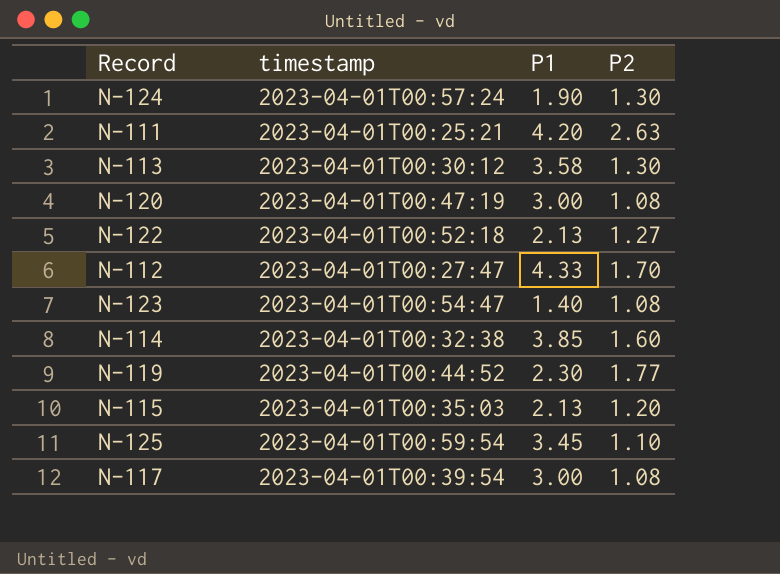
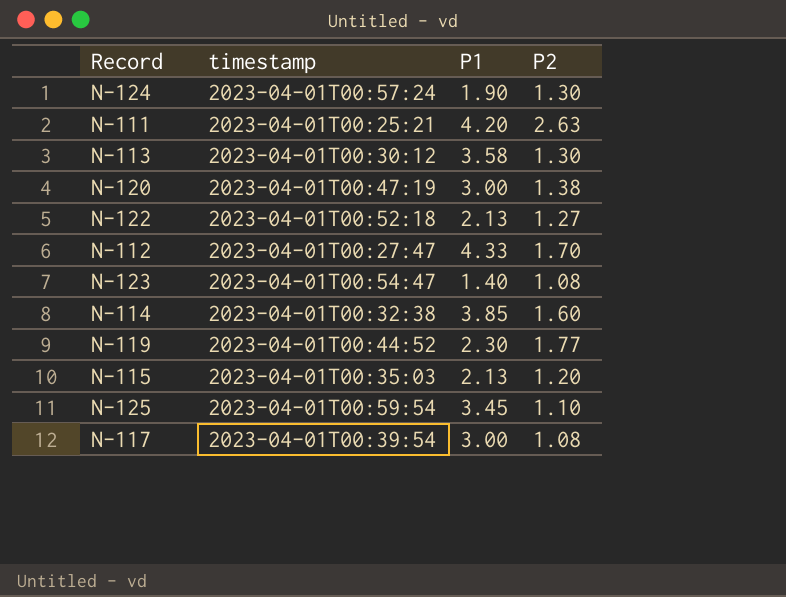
N-120 | P2: 1.08 -> 1.38

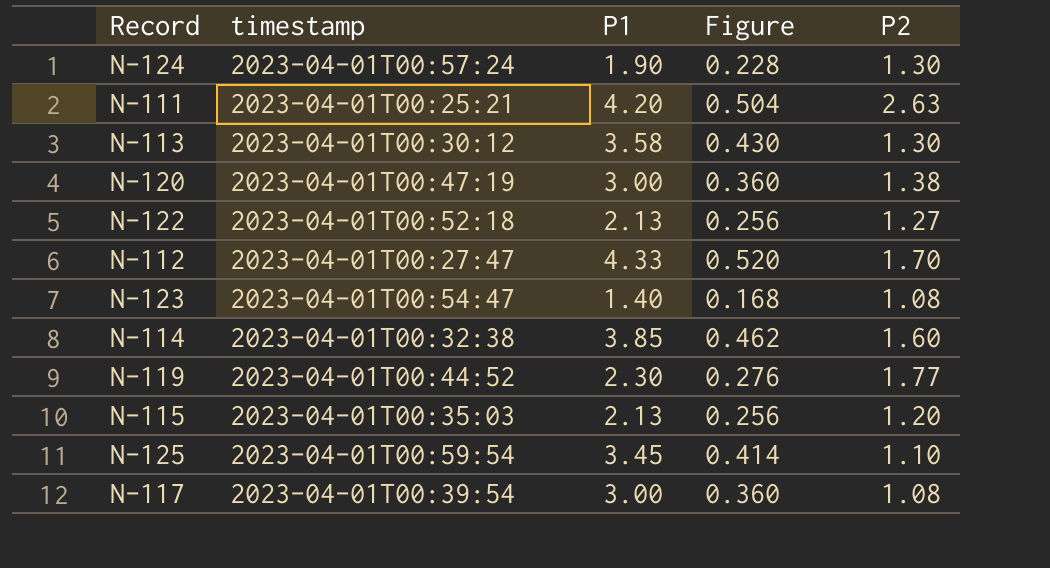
column Figure | formula: none -> [P1] * 0.12

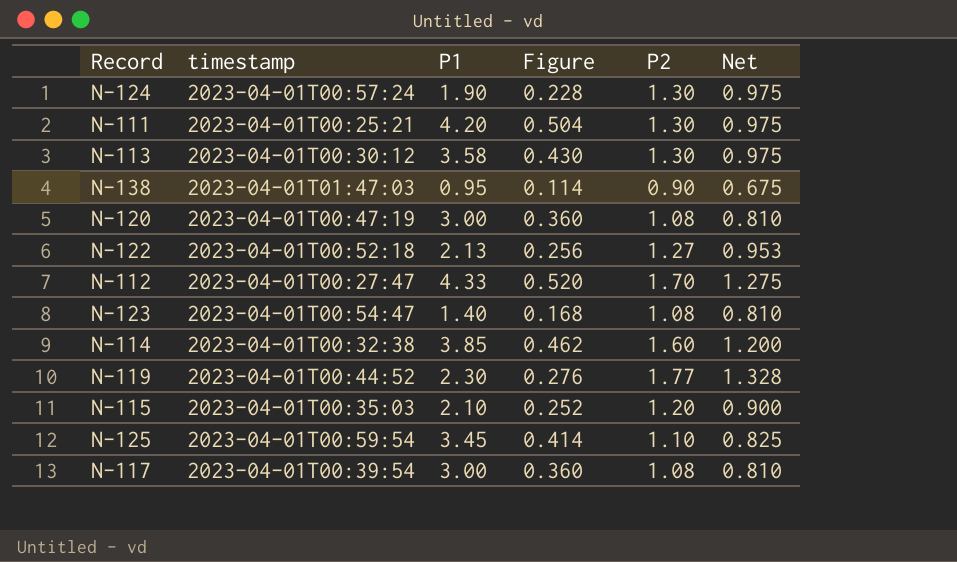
column Net | formula: none -> [P2] * 0.75
N-111 | P2: 2.63 -> 1.30
row N-138: none -> 2023-04-01T01:47:03 | 0.95 | 0.114 | 0.90 | 0.675
N-120 | P2: 1.38 -> 1.08
N-115 | P1: 2.13 -> 2.10
N-115 | Figure: 0.256 -> 0.252

